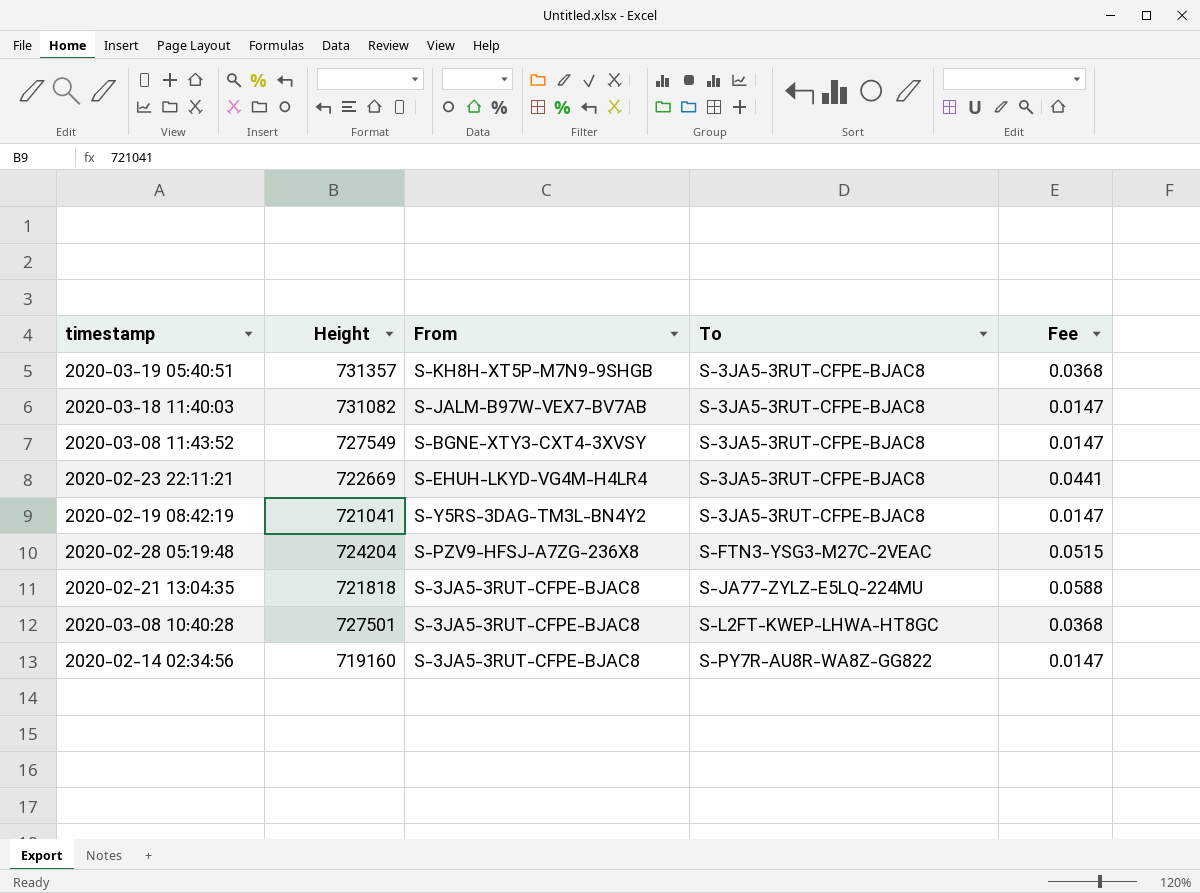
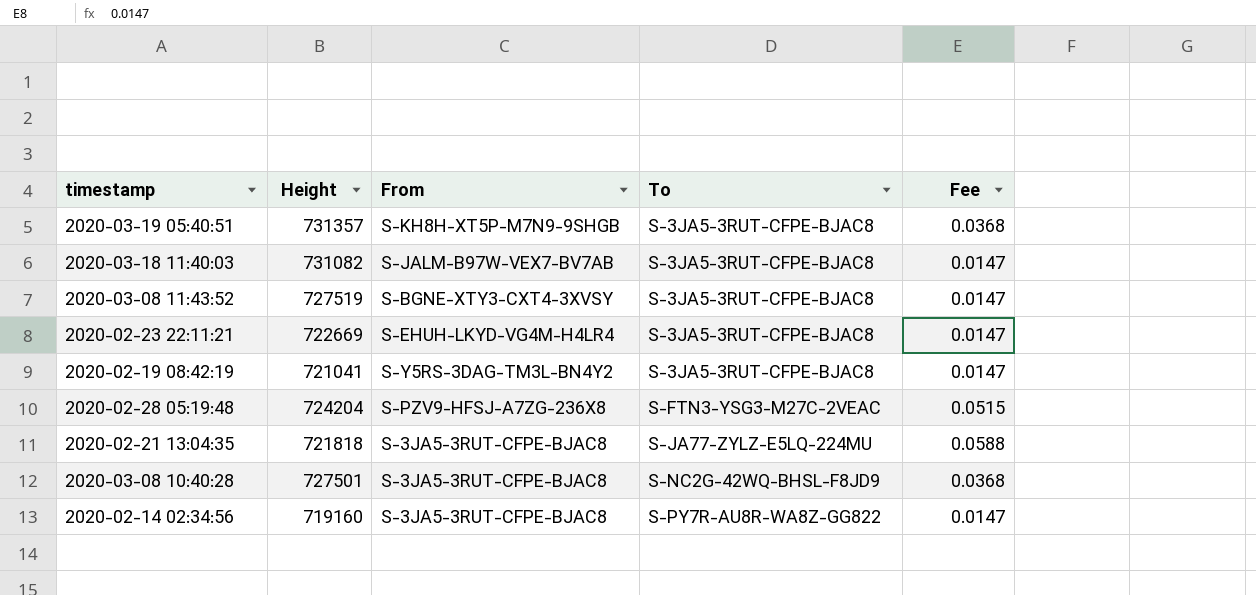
2020-03-08 11:43:52 | Height: 727549 -> 727519
2020-02-23 22:11:21 | Fee: 0.0441 -> 0.0147
2020-03-08 10:40:28 | To: S-L2FT-KWEP-LHWA-HT8GC -> S-NC2G-42WQ-BHSL-F8JD9

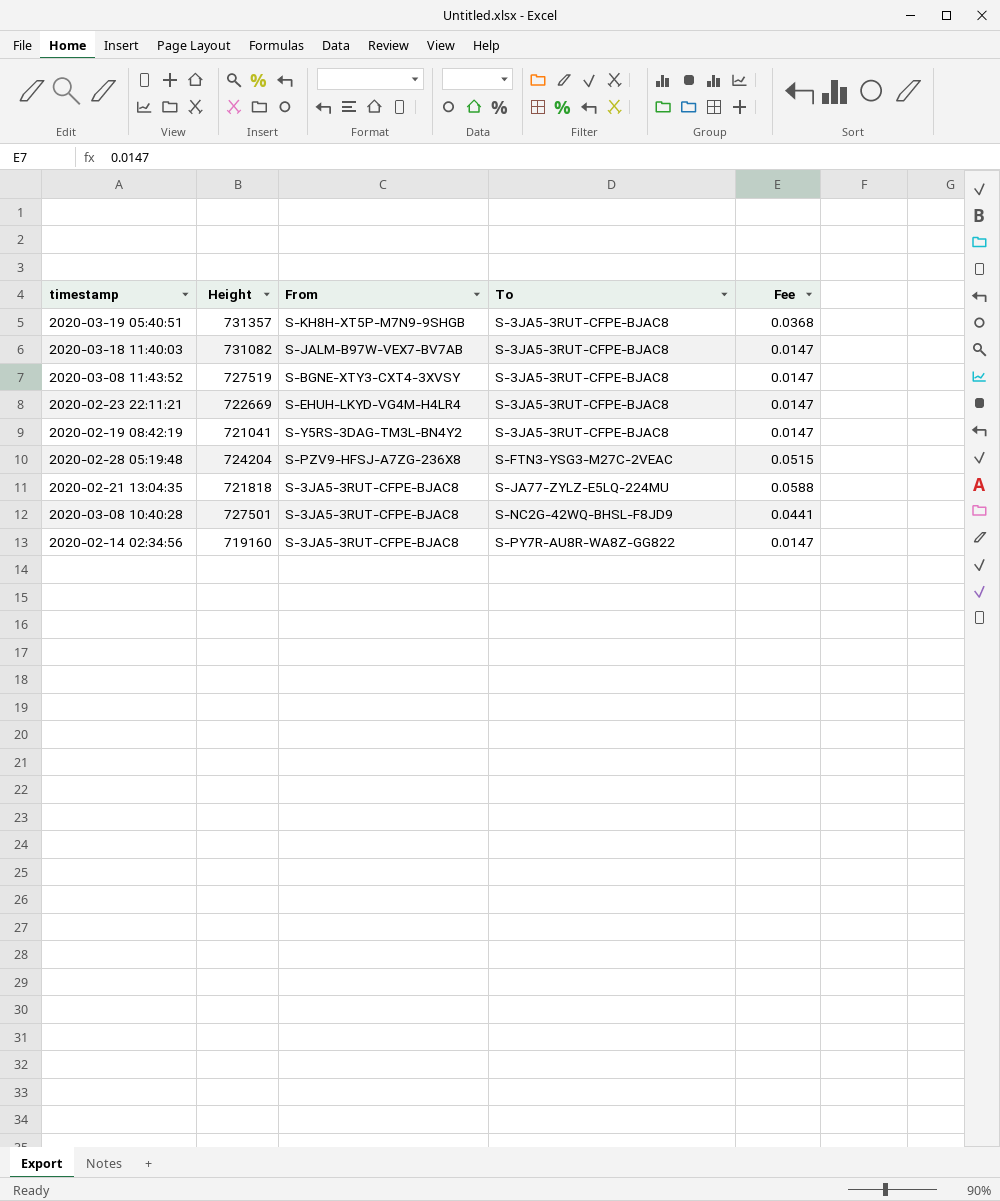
2020-03-08 10:40:28 | Fee: 0.0368 -> 0.0441

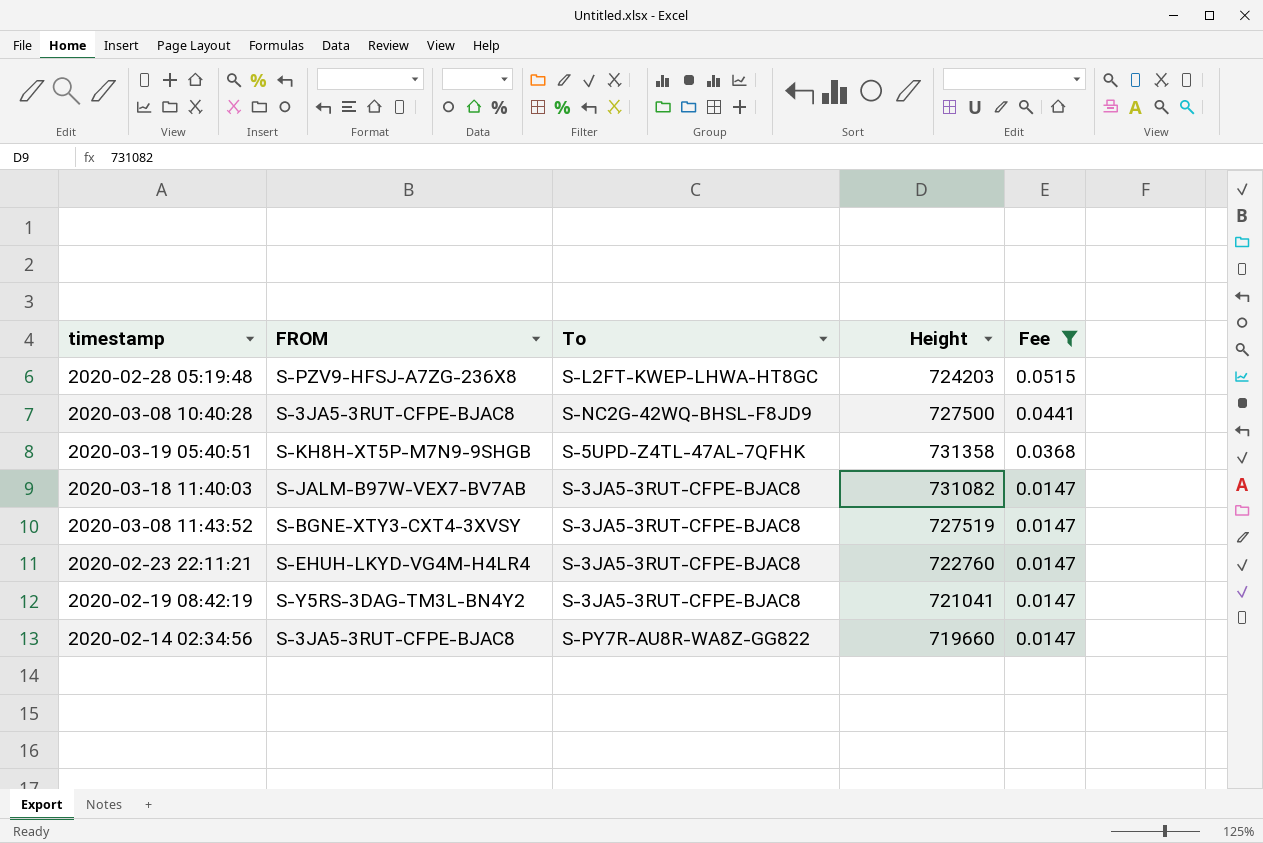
filter: none -> Fee != 0.0588
row order: To ascending -> Fee descending
column name: From -> FROM
column Height | position: 2 -> 4
2020-02-28 05:19:48 | To: S-FTN3-YSG3-M27C-2VEAC -> S-L2FT-KWEP-LHWA-HT8GC
2020-02-28 05:19:48 | Height: 724204 -> 724203
2020-03-08 10:40:28 | Height: 727501 -> 727500
2020-03-19 05:40:51 | To: S-3JA5-3RUT-CFPE-BJAC8 -> S-5UPD-Z4TL-47AL-7QFHK
2020-03-19 05:40:51 | Height: 731357 -> 731358
2020-02-23 22:11:21 | Height: 722669 -> 722760
2020-02-14 02:34:56 | Height: 719160 -> 719660

